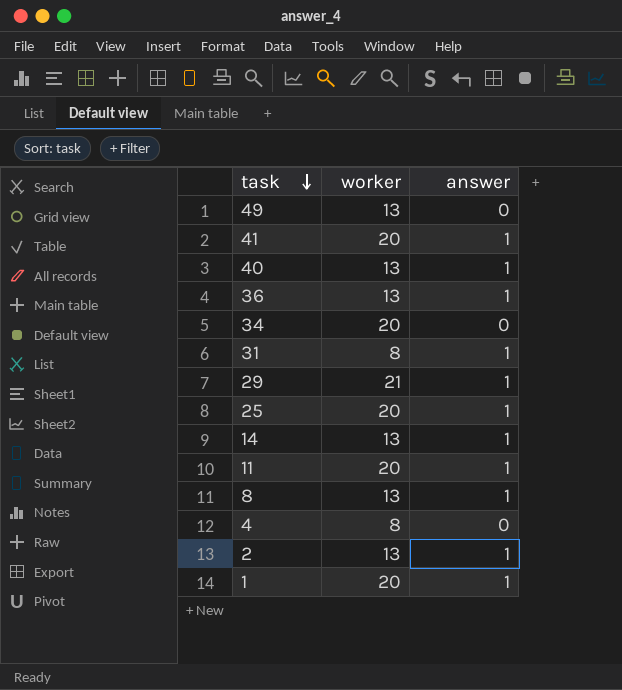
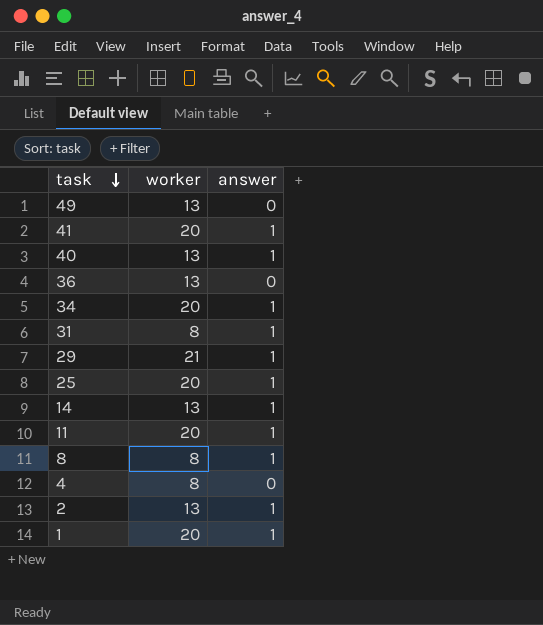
36 | answer: 1 -> 0
34 | answer: 0 -> 1
8 | worker: 13 -> 8

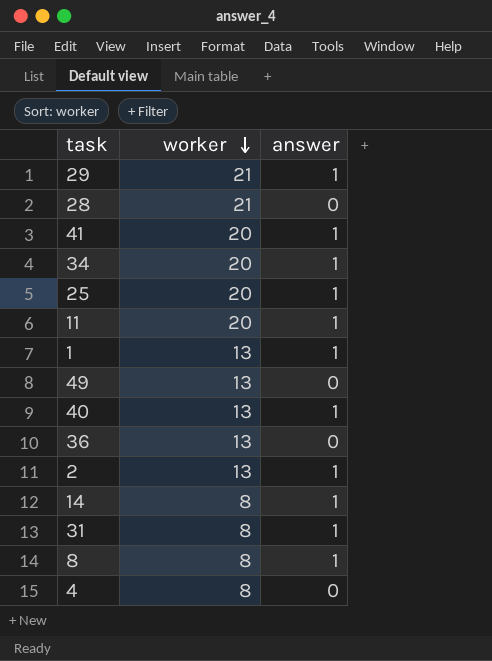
row order: task descending -> worker descending
row 28: none -> 21 | 0
1 | worker: 20 -> 13
14 | worker: 13 -> 8

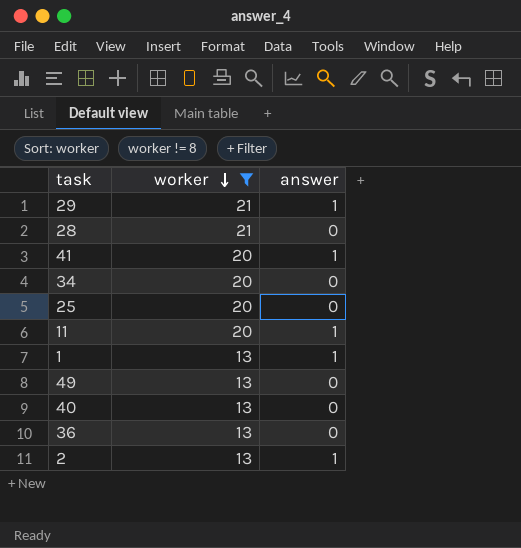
filter: none -> worker != 8
34 | answer: 1 -> 0
25 | answer: 1 -> 0
40 | answer: 1 -> 0

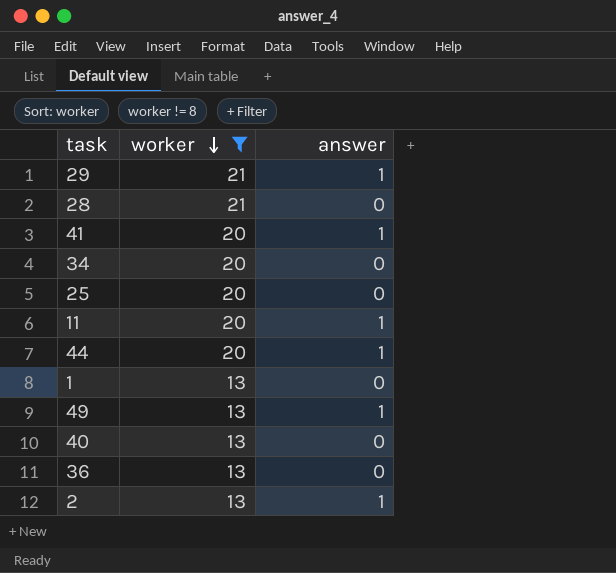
row 44: none -> 20 | 1
1 | answer: 1 -> 0
49 | answer: 0 -> 1

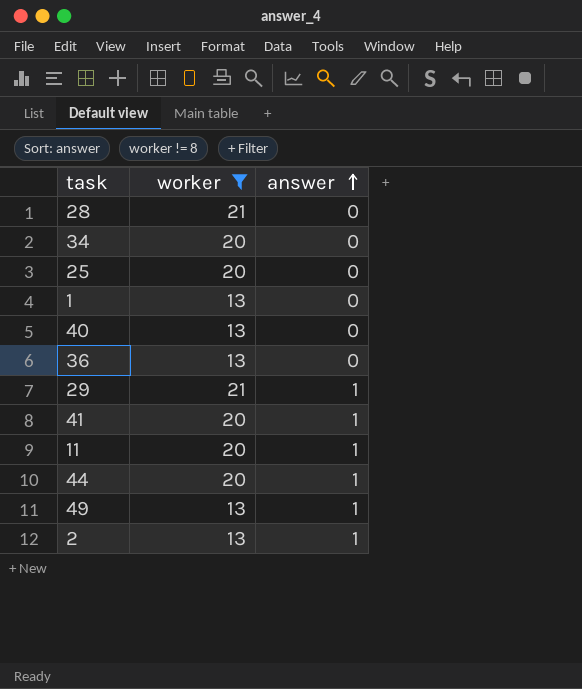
row order: worker descending -> answer ascending

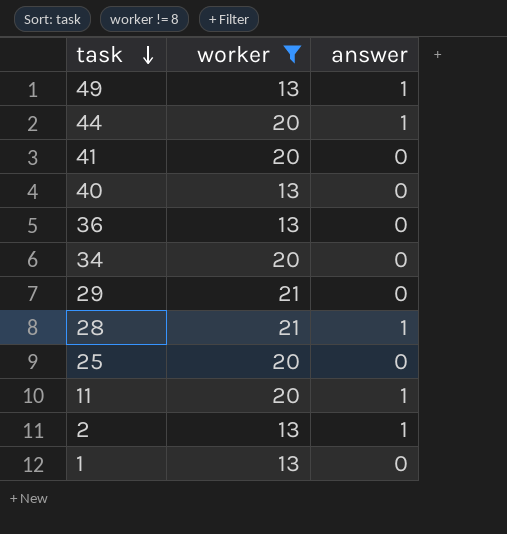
row order: answer ascending -> task descending
41 | answer: 1 -> 0
29 | answer: 1 -> 0
28 | answer: 0 -> 1

